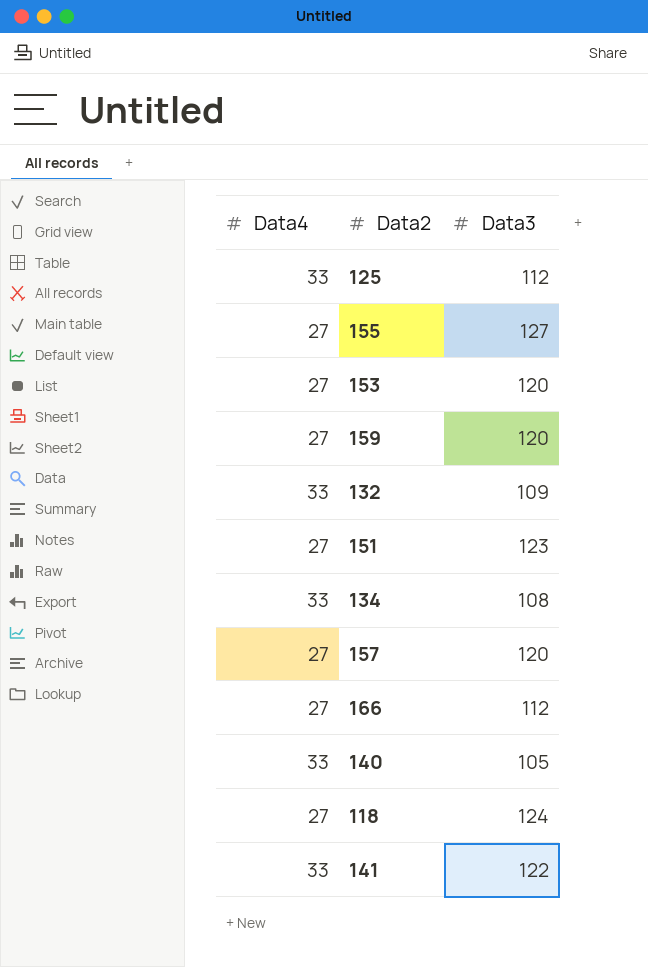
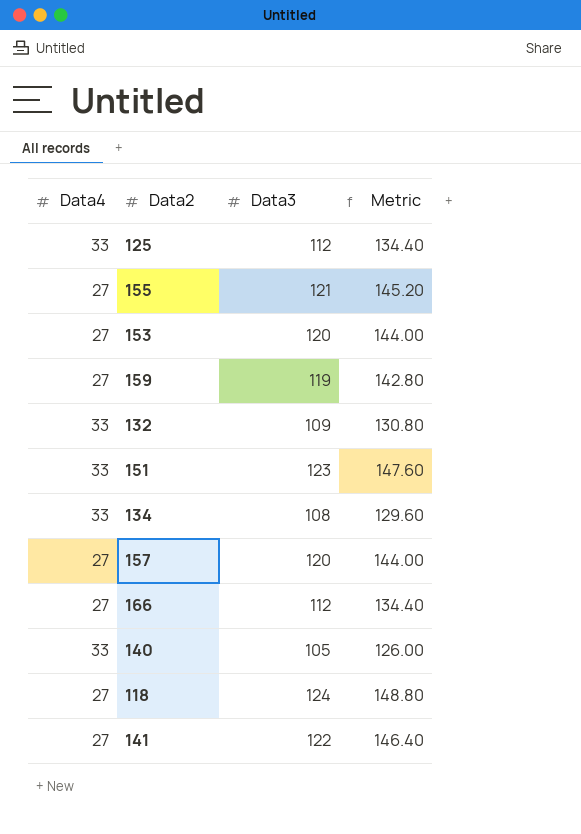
column Metric | formula: none -> [Data3] * 1.2
155 | Data3: 127 -> 121
159 | Data3: 120 -> 119
151 | Data4: 27 -> 33
141 | Data4: 33 -> 27

